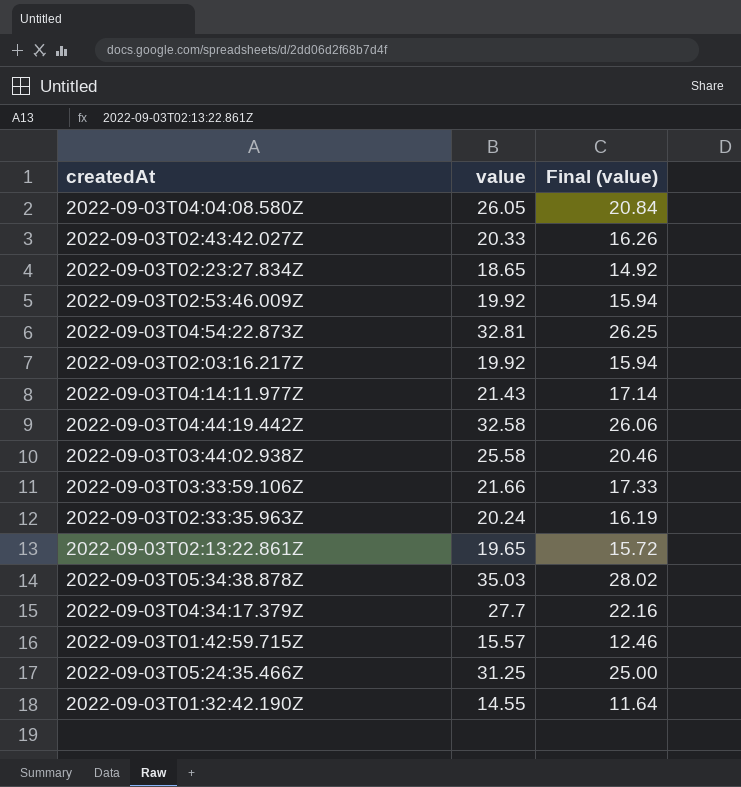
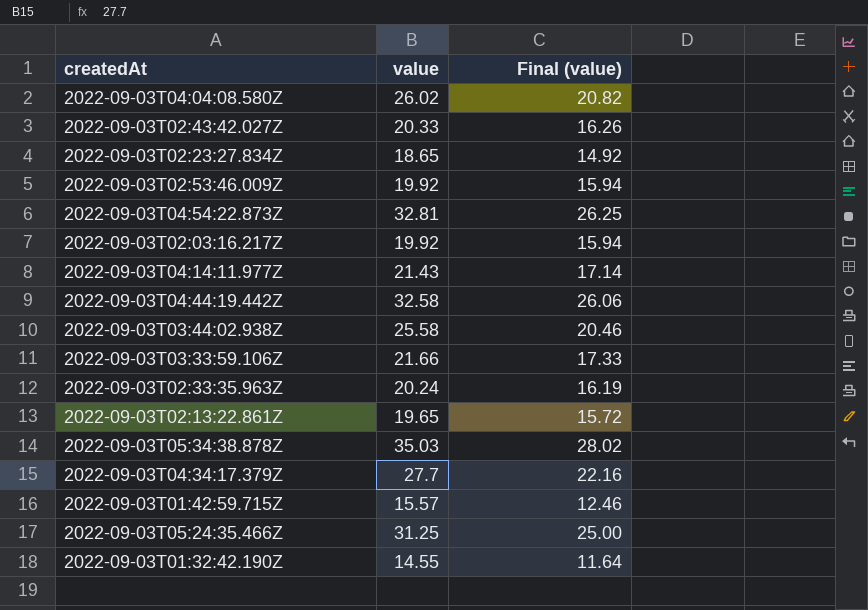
2022-09-03T04:04:08.580Z | value: 26.05 -> 26.02
2022-09-03T04:04:08.580Z | Final (value): 20.84 -> 20.82

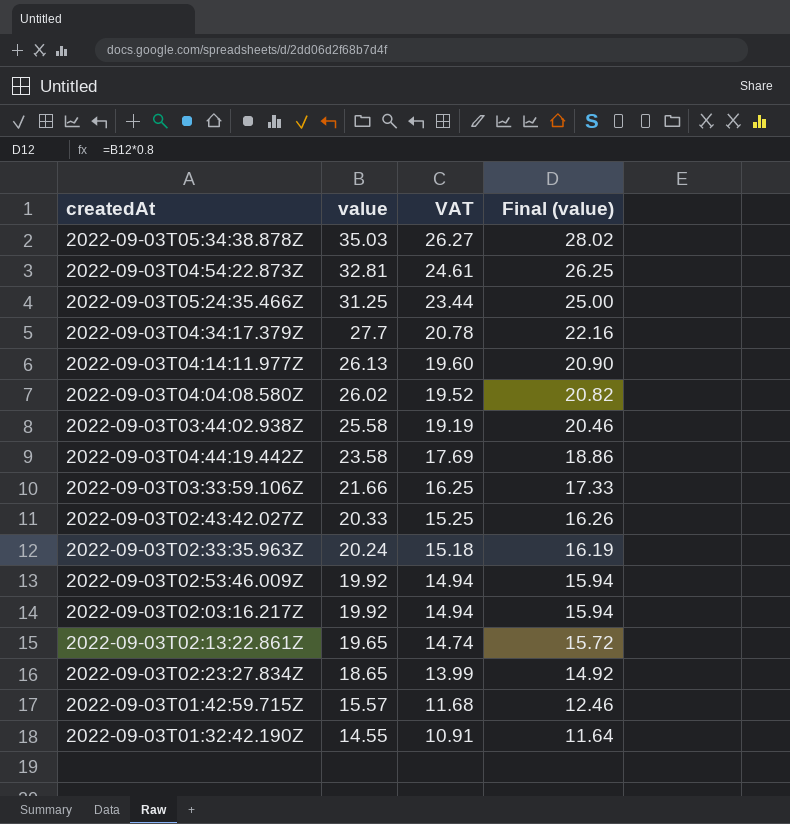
row order: none -> value descending
column VAT | formula: none -> [value] * 0.75
2022-09-03T04:14:11.977Z | value: 21.43 -> 26.13
2022-09-03T04:14:11.977Z | Final (value): 17.14 -> 20.90
2022-09-03T04:44:19.442Z | value: 32.58 -> 23.58
2022-09-03T04:44:19.442Z | Final (value): 26.06 -> 18.86

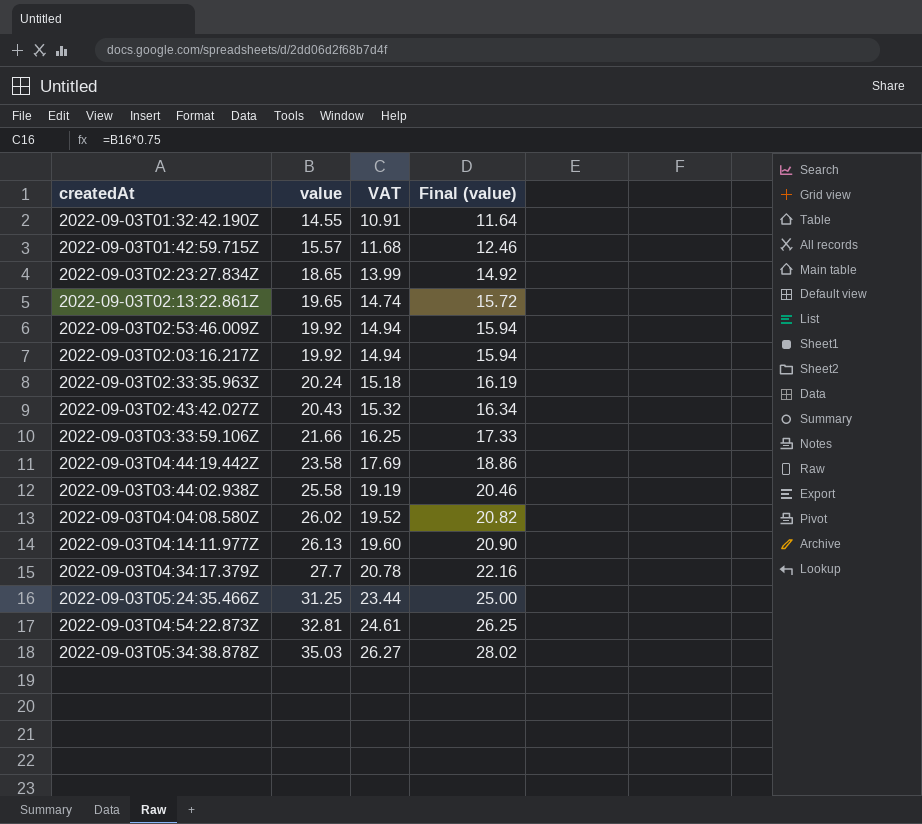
row order: value descending -> value ascending
2022-09-03T02:43:42.027Z | value: 20.33 -> 20.43
2022-09-03T02:43:42.027Z | VAT: 15.25 -> 15.32
2022-09-03T02:43:42.027Z | Final (value): 16.26 -> 16.34

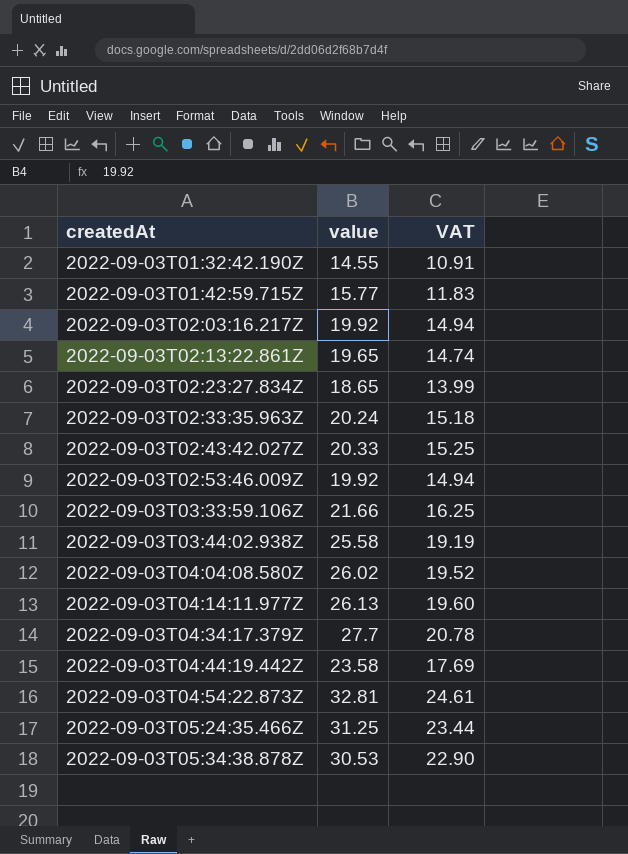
row order: value ascending -> createdAt ascending
column Final (value) | formula: [value] * 0.8 -> none
2022-09-03T01:42:59.715Z | value: 15.57 -> 15.77
2022-09-03T01:42:59.715Z | VAT: 11.68 -> 11.83
2022-09-03T02:43:42.027Z | value: 20.43 -> 20.33
2022-09-03T02:43:42.027Z | VAT: 15.32 -> 15.25
2022-09-03T05:34:38.878Z | value: 35.03 -> 30.53
2022-09-03T05:34:38.878Z | VAT: 26.27 -> 22.90

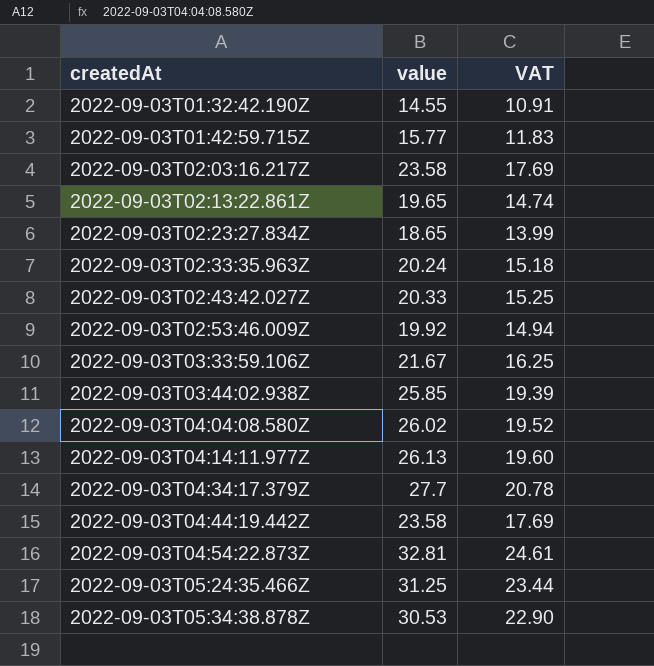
2022-09-03T02:03:16.217Z | value: 19.92 -> 23.58
2022-09-03T02:03:16.217Z | VAT: 14.94 -> 17.69
2022-09-03T03:33:59.106Z | value: 21.66 -> 21.67
2022-09-03T03:44:02.938Z | value: 25.58 -> 25.85
2022-09-03T03:44:02.938Z | VAT: 19.19 -> 19.39

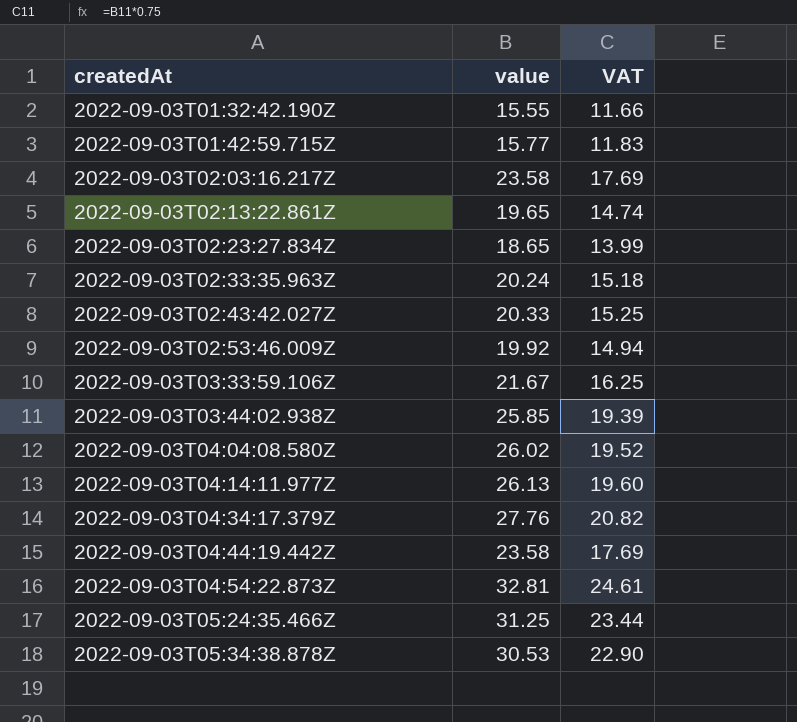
2022-09-03T01:32:42.190Z | value: 14.55 -> 15.55
2022-09-03T01:32:42.190Z | VAT: 10.91 -> 11.66
2022-09-03T04:34:17.379Z | value: 27.7 -> 27.76
2022-09-03T04:34:17.379Z | VAT: 20.78 -> 20.82

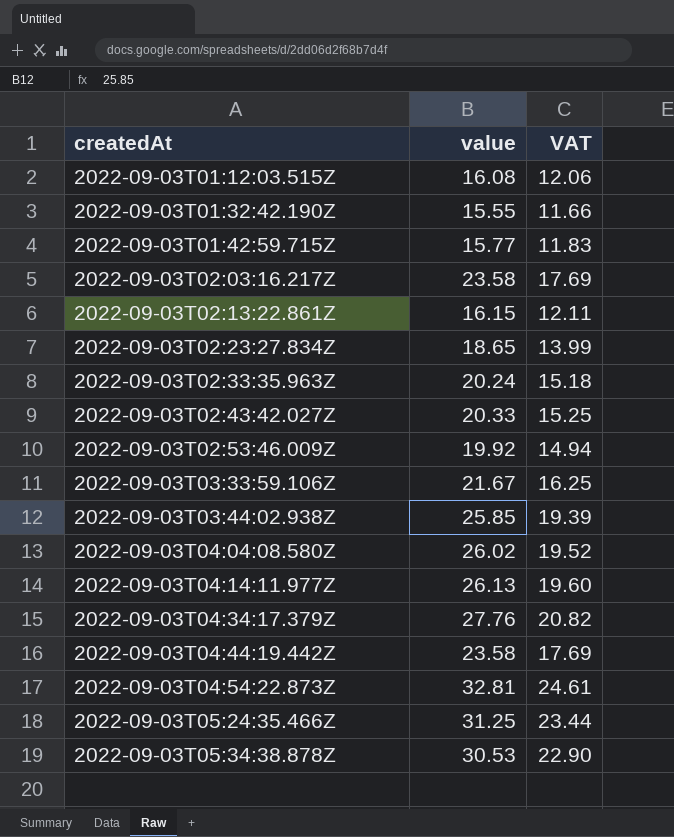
row 2022-09-03T01:12:03.515Z: none -> 16.08 | 12.06
2022-09-03T02:13:22.861Z | value: 19.65 -> 16.15
2022-09-03T02:13:22.861Z | VAT: 14.74 -> 12.11

